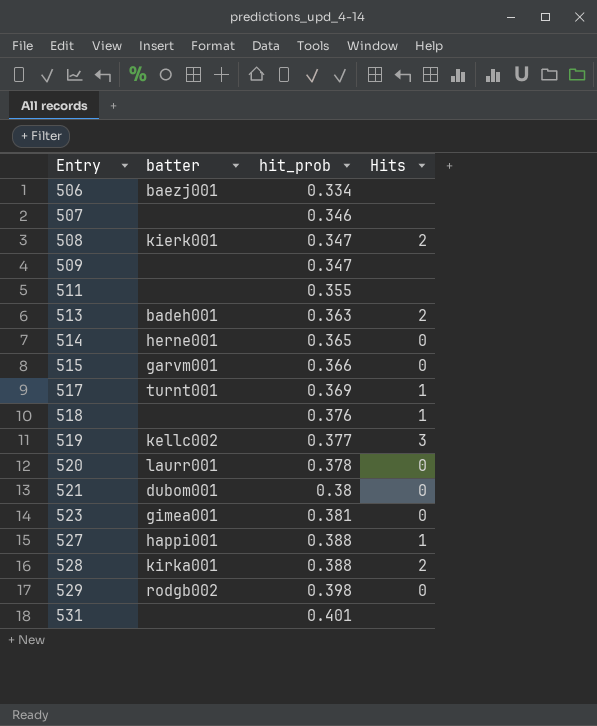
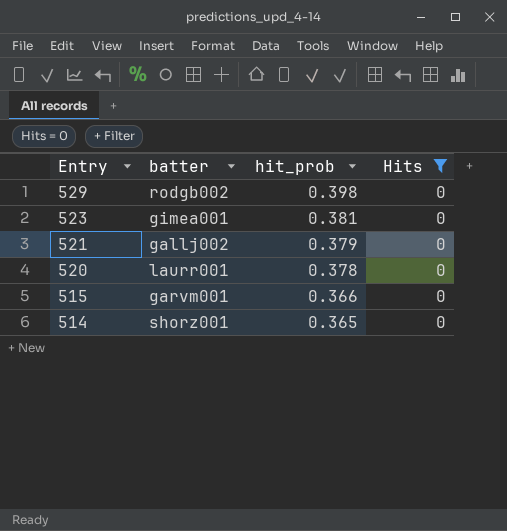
filter: none -> Hits = 0
row order: Entry ascending -> Entry descending
521 | batter: dubom001 -> gallj002
521 | hit_prob: 0.38 -> 0.379
514 | batter: herne001 -> shorz001

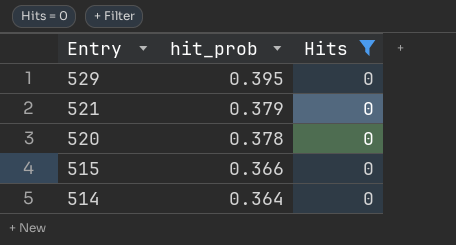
column batter | position: 2 -> none
row 523: gimea001 | 0.381 | 0 -> none
529 | hit_prob: 0.398 -> 0.395
514 | hit_prob: 0.365 -> 0.364

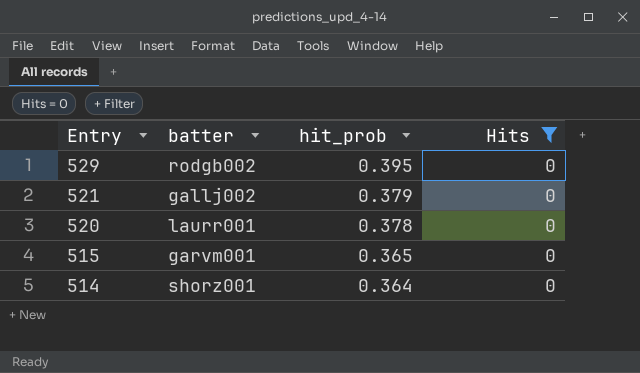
column batter | position: none -> 2
515 | hit_prob: 0.366 -> 0.365

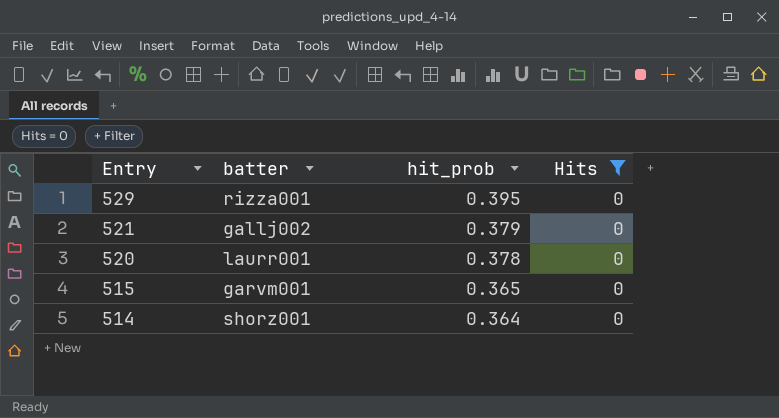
529 | batter: rodgb002 -> rizza001

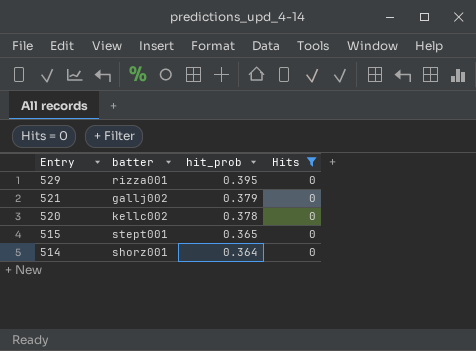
520 | batter: laurr001 -> kellc002
515 | batter: garvm001 -> stept001

